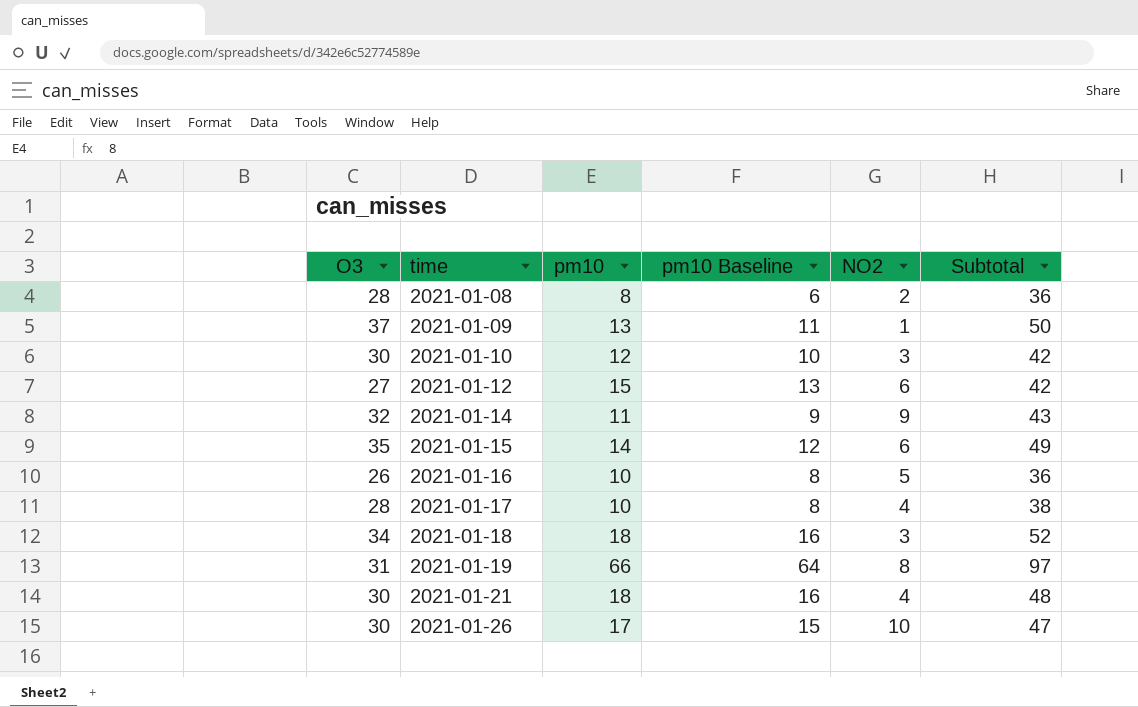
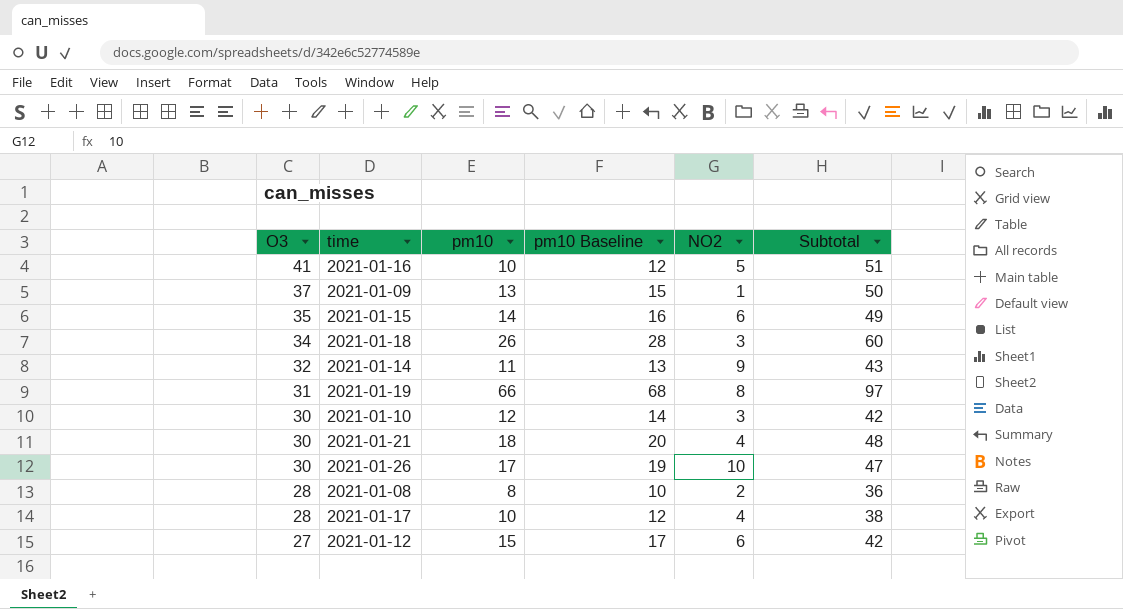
row order: time ascending -> O3 descending
column pm10 Baseline | formula: [pm10] - 2 -> [pm10] + 2
2021-01-16 | O3: 26 -> 41
2021-01-16 | Subtotal: 36 -> 51
2021-01-18 | pm10: 18 -> 26
2021-01-18 | Subtotal: 52 -> 60

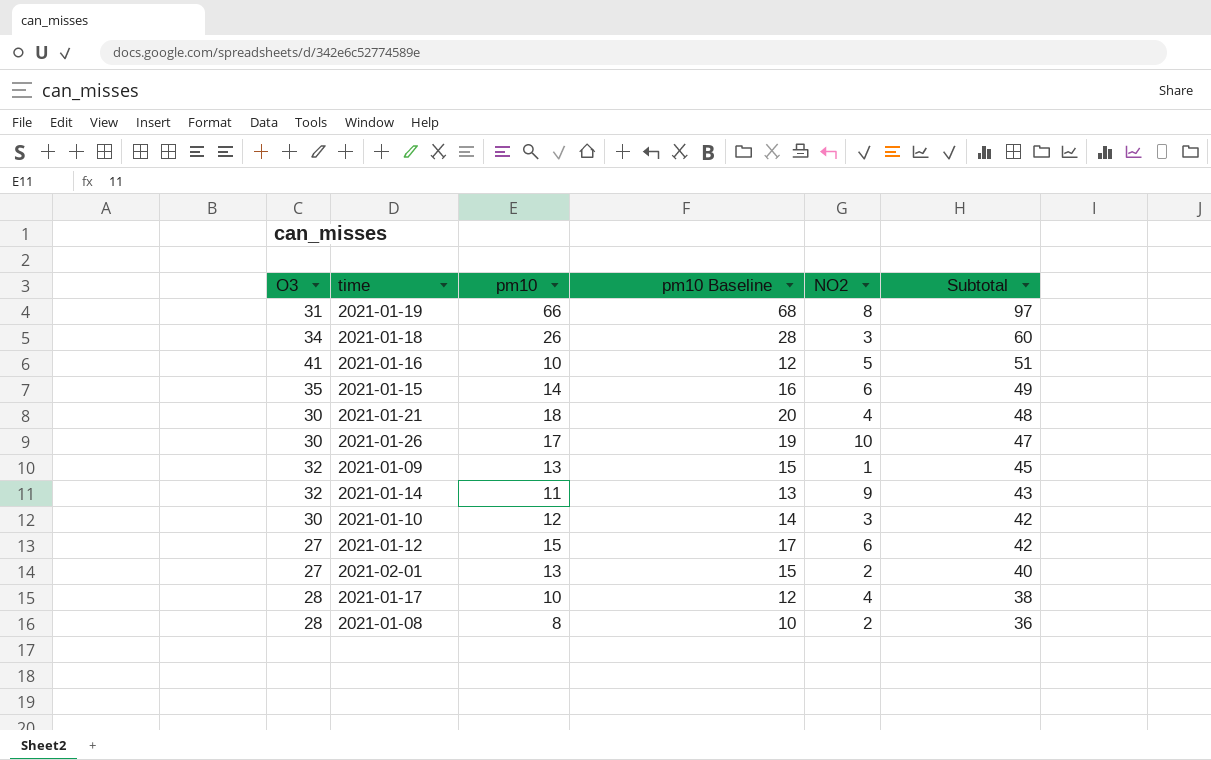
row order: O3 descending -> Subtotal descending
2021-01-09 | O3: 37 -> 32
2021-01-09 | Subtotal: 50 -> 45
row 2021-02-01: none -> 27 | 13 | 15 | 2 | 40

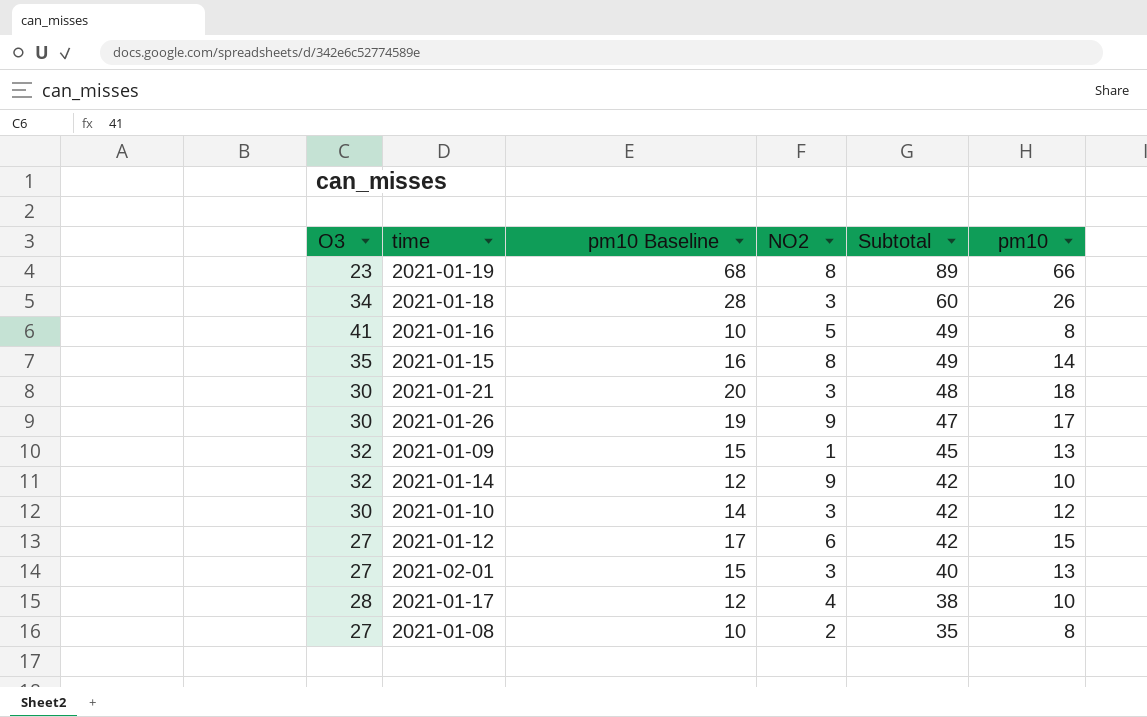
column pm10 | position: 3 -> 6
2021-01-19 | O3: 31 -> 23
2021-01-19 | Subtotal: 97 -> 89
2021-01-16 | pm10 Baseline: 12 -> 10
2021-01-16 | Subtotal: 51 -> 49
2021-01-16 | pm10: 10 -> 8
2021-01-15 | NO2: 6 -> 8
2021-01-21 | NO2: 4 -> 3
2021-01-26 | NO2: 10 -> 9
2021-01-14 | pm10 Baseline: 13 -> 12
2021-01-14 | Subtotal: 43 -> 42
2021-01-14 | pm10: 11 -> 10
2021-02-01 | NO2: 2 -> 3
2021-01-08 | O3: 28 -> 27
2021-01-08 | Subtotal: 36 -> 35

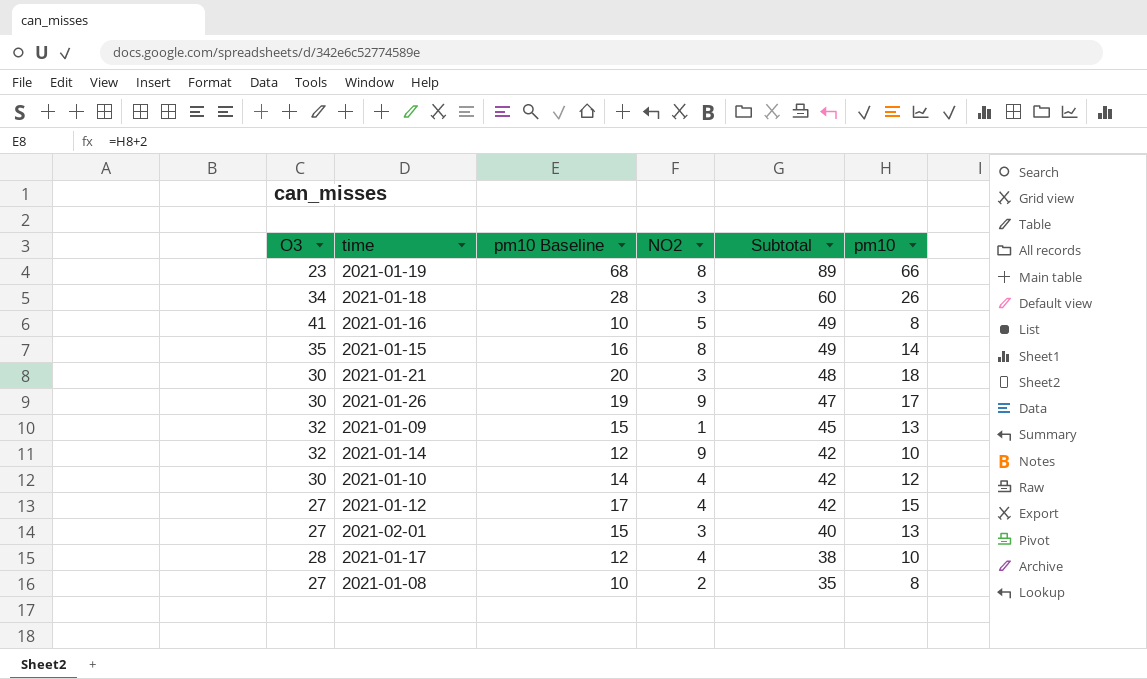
2021-01-10 | NO2: 3 -> 4
2021-01-12 | NO2: 6 -> 4

